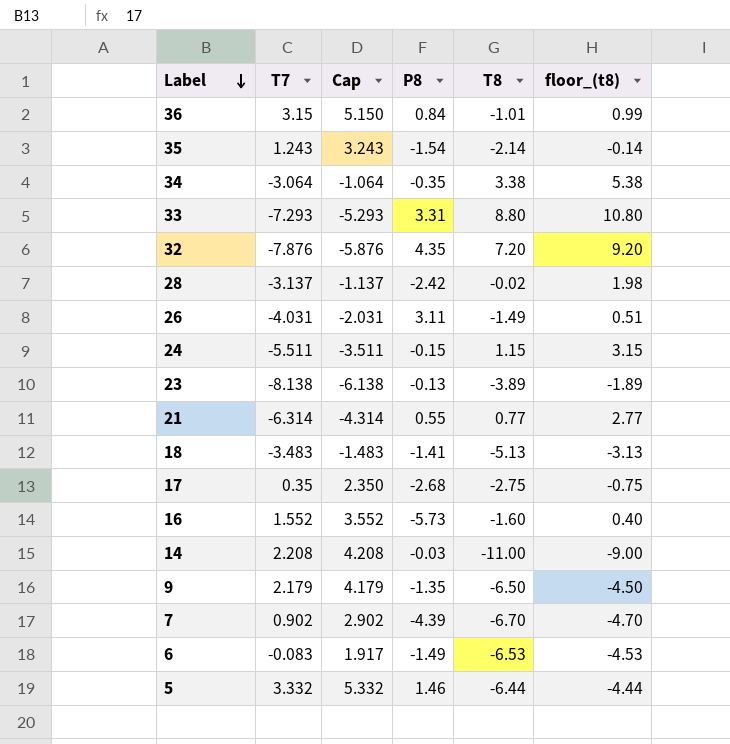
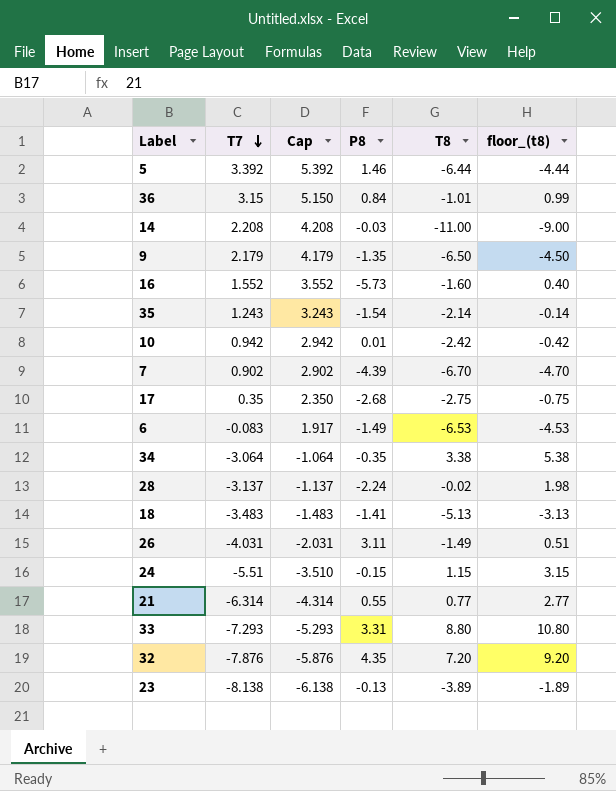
row order: Label descending -> T7 descending
5 | T7: 3.332 -> 3.392
5 | Cap: 5.332 -> 5.392
row 10: none -> 0.942 | 2.942 | 0.01 | -2.42 | -0.42
28 | P8: -2.42 -> -2.24
24 | T7: -5.511 -> -5.51
24 | Cap: -3.511 -> -3.510

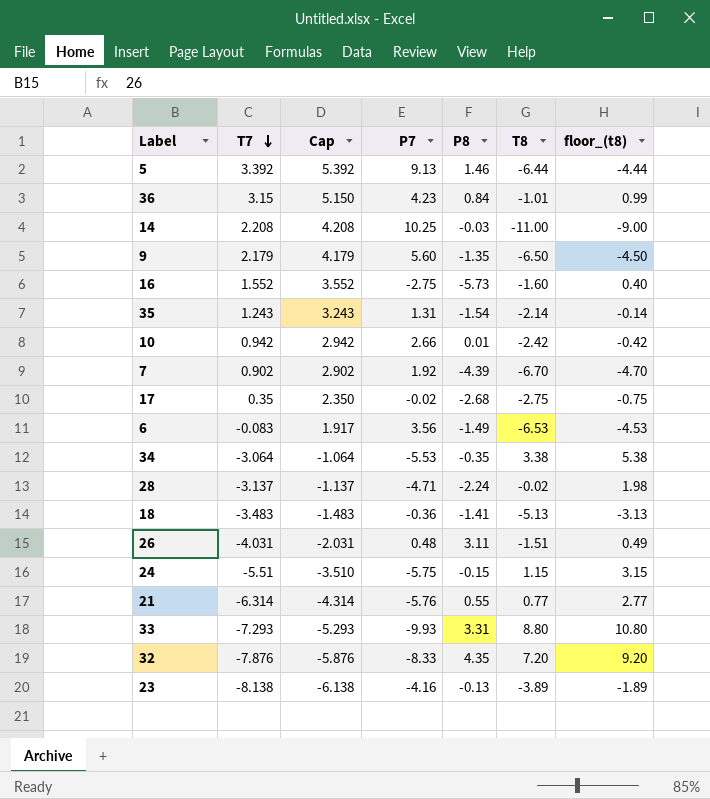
column P7 | position: none -> 4
26 | T8: -1.49 -> -1.51
26 | floor_(t8): 0.51 -> 0.49

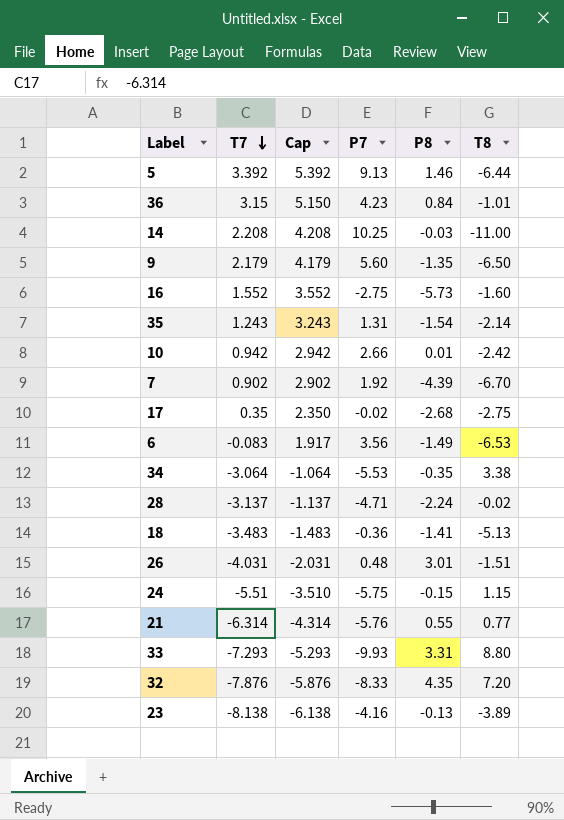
column floor_(t8) | formula: [T8] + 2 -> none
26 | P8: 3.11 -> 3.01

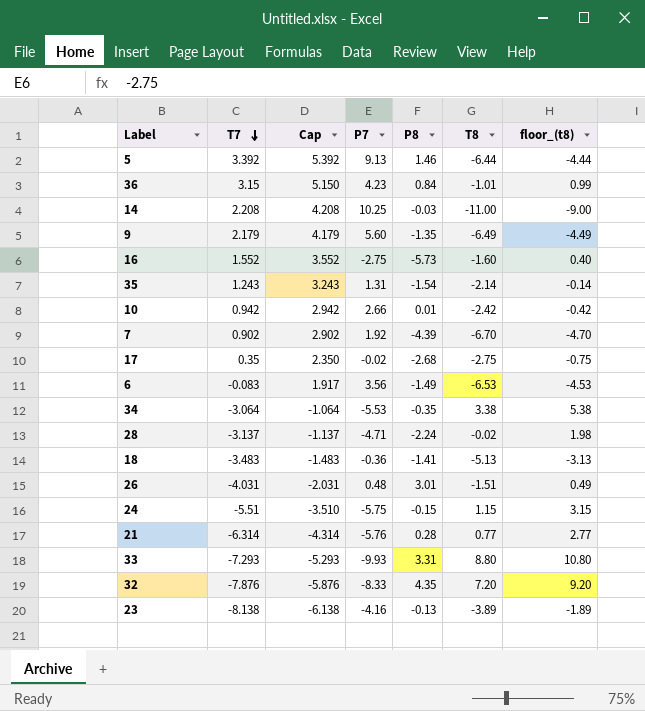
column floor_(t8) | formula: none -> [T8] + 2
9 | T8: -6.50 -> -6.49
21 | P8: 0.55 -> 0.28

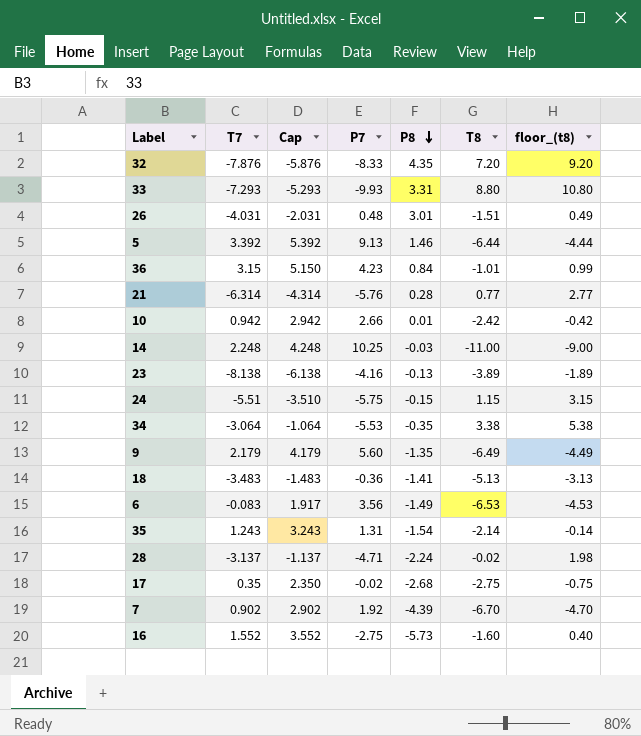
row order: T7 descending -> P8 descending
14 | T7: 2.208 -> 2.248
14 | Cap: 4.208 -> 4.248

